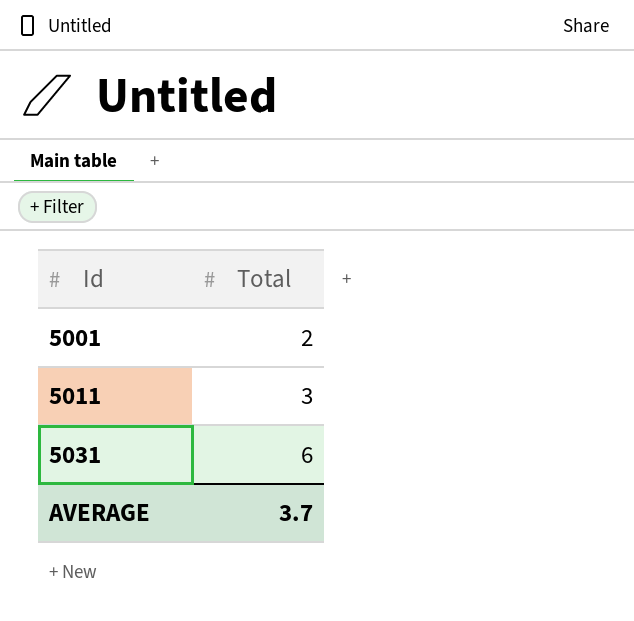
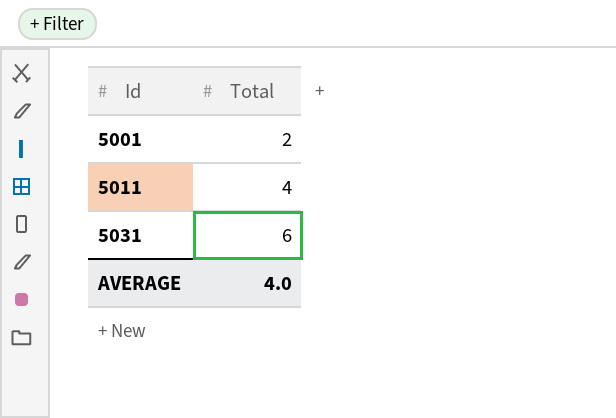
5011 | Total: 3 -> 4
AVERAGE | Total: 3.7 -> 4.0

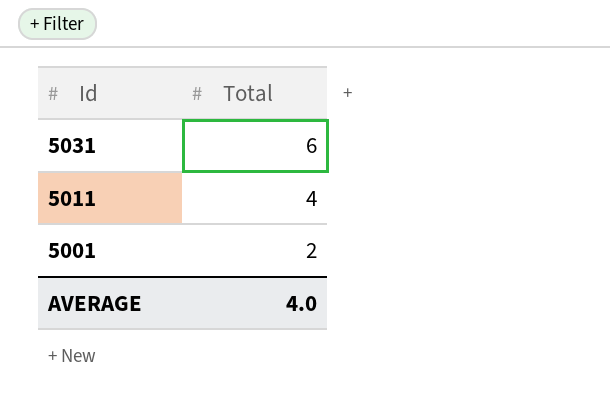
row order: Id ascending -> Id descending

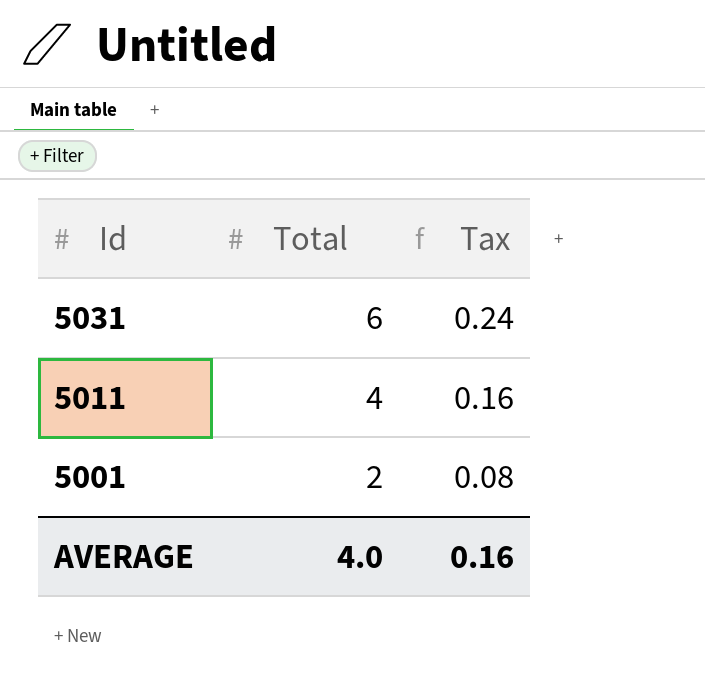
column Tax | formula: none -> [Total] * 0.04

